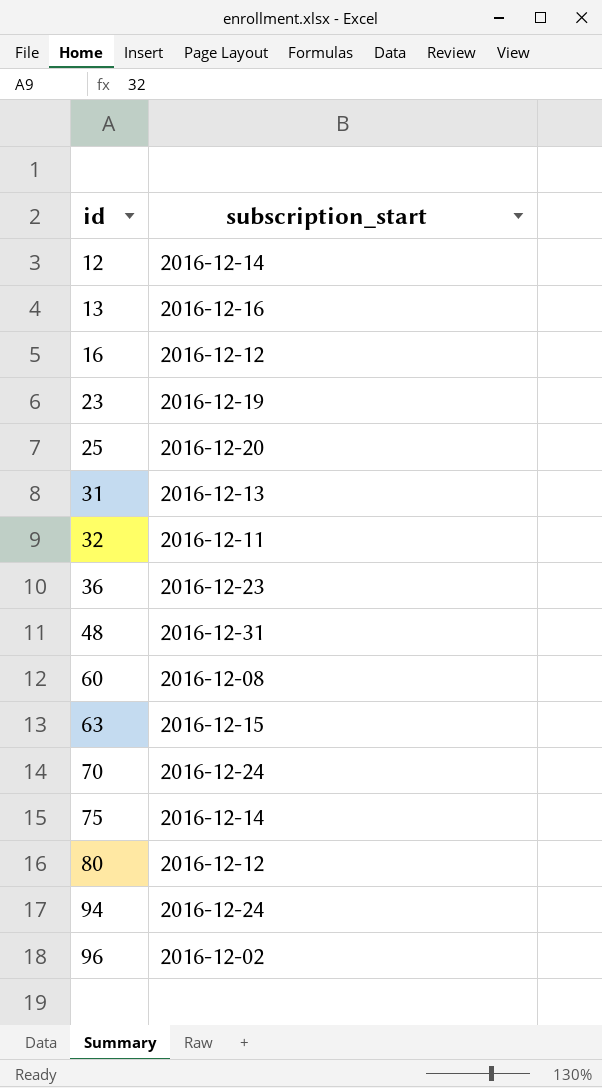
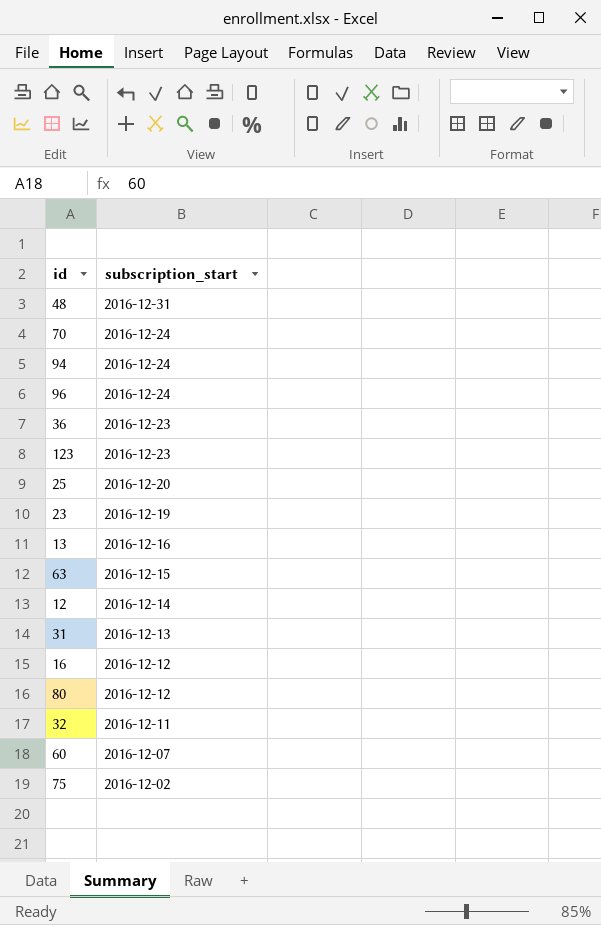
row order: id ascending -> subscription_start descending
96 | subscription_start: 2016-12-02 -> 2016-12-24
row 123: none -> 2016-12-23
60 | subscription_start: 2016-12-08 -> 2016-12-07
75 | subscription_start: 2016-12-14 -> 2016-12-02

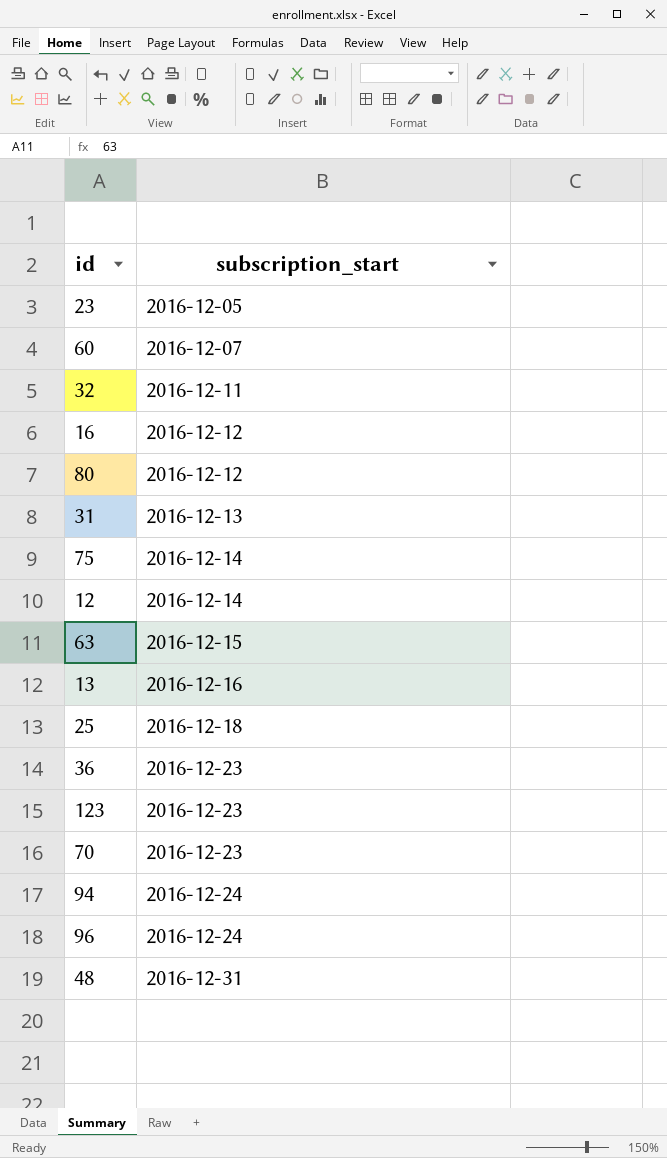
row order: subscription_start descending -> subscription_start ascending
23 | subscription_start: 2016-12-19 -> 2016-12-05
75 | subscription_start: 2016-12-02 -> 2016-12-14
25 | subscription_start: 2016-12-20 -> 2016-12-18
70 | subscription_start: 2016-12-24 -> 2016-12-23

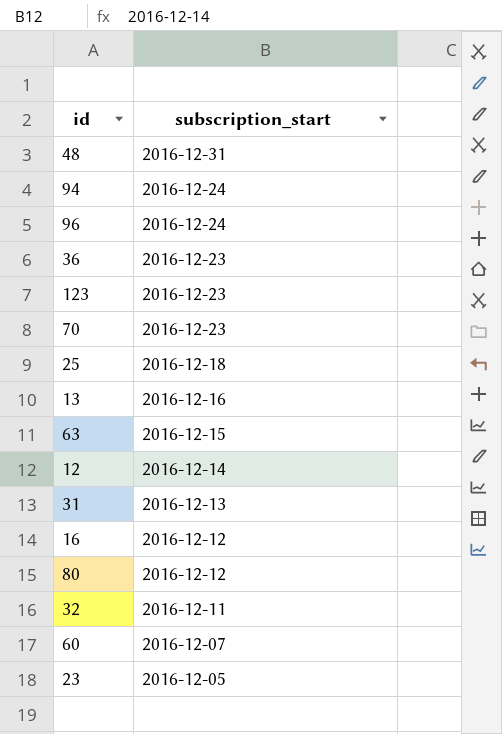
row order: subscription_start ascending -> subscription_start descending
row 75: 2016-12-14 -> none

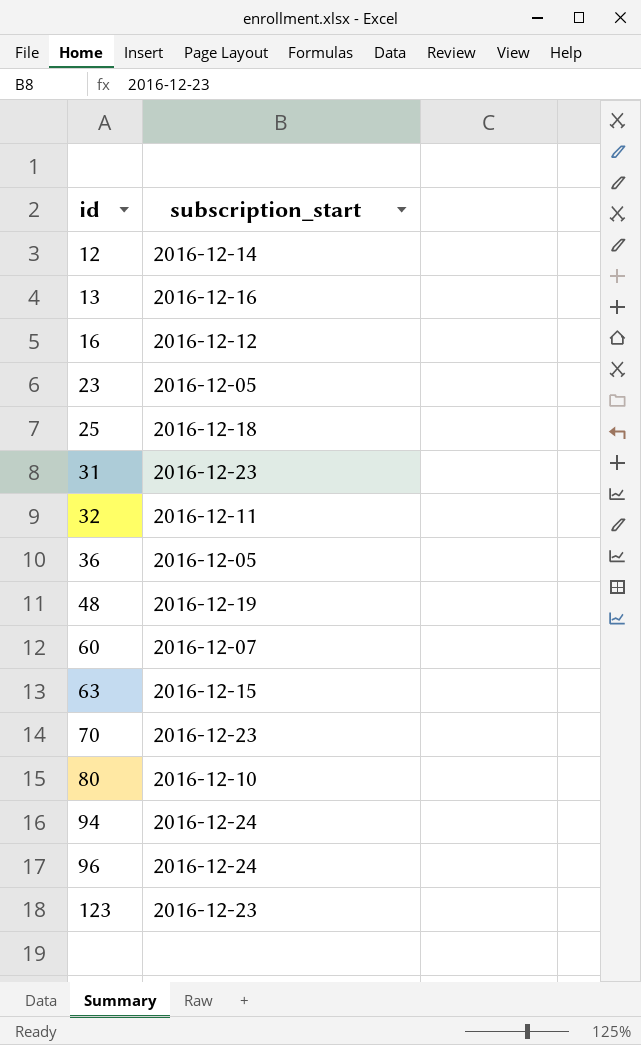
row order: subscription_start descending -> id ascending
31 | subscription_start: 2016-12-13 -> 2016-12-23
36 | subscription_start: 2016-12-23 -> 2016-12-05
48 | subscription_start: 2016-12-31 -> 2016-12-19
80 | subscription_start: 2016-12-12 -> 2016-12-10

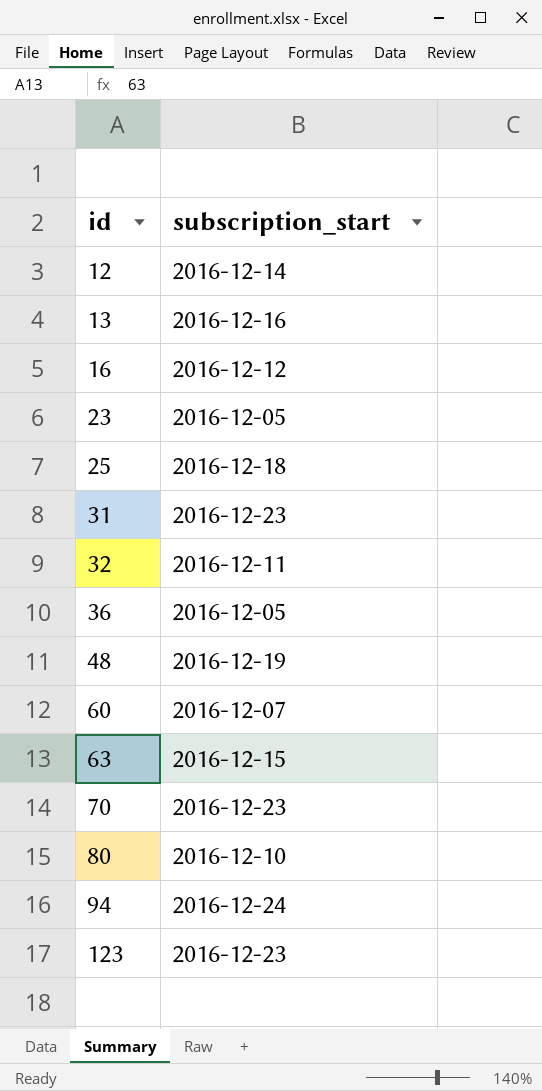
row 96: 2016-12-24 -> none

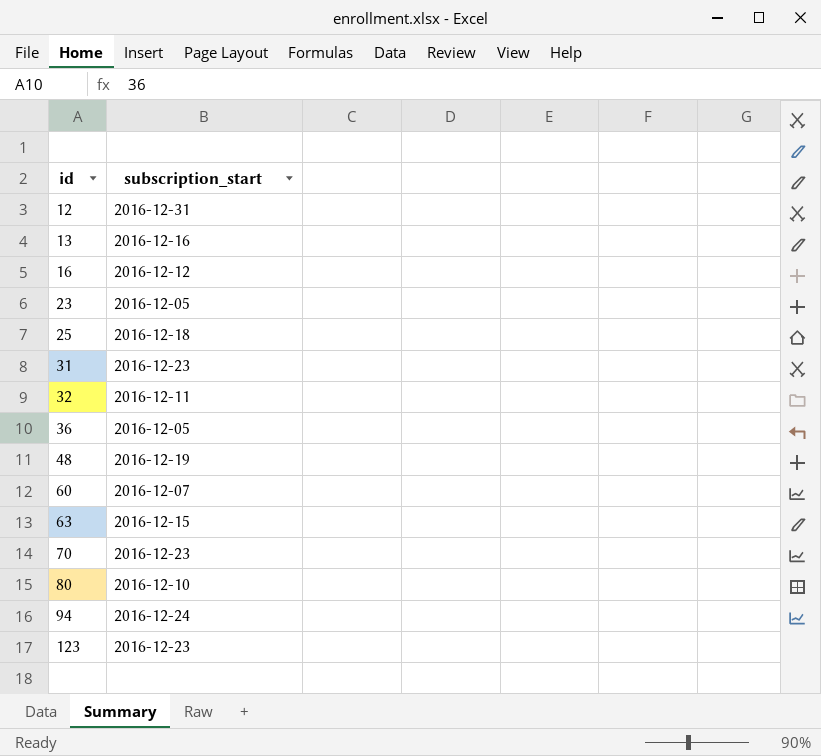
12 | subscription_start: 2016-12-14 -> 2016-12-31

